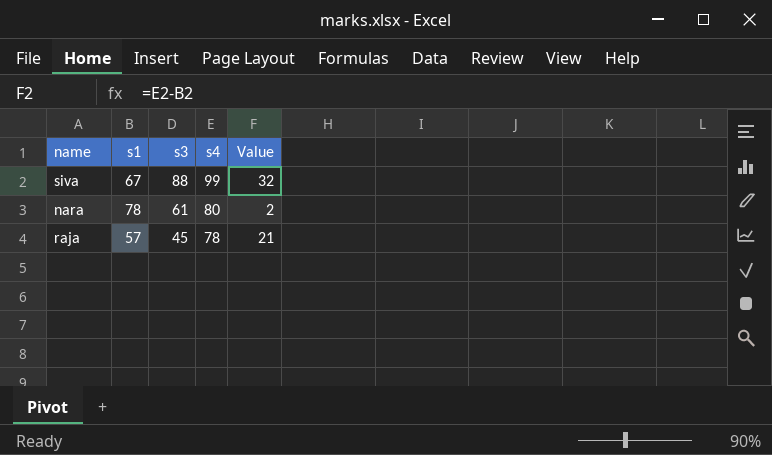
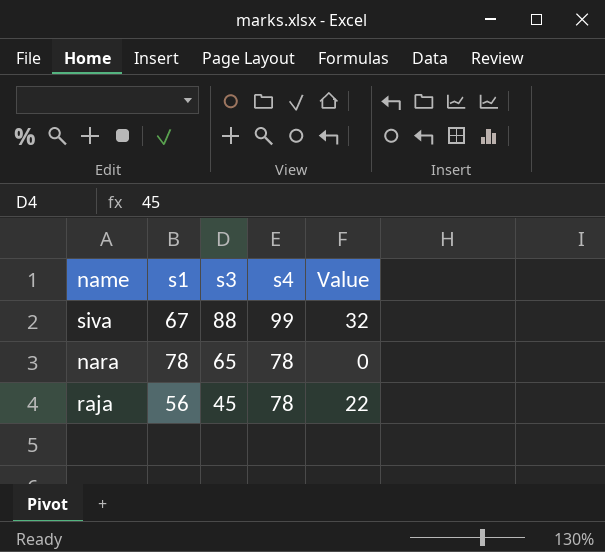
nara | s3: 61 -> 65
nara | s4: 80 -> 78
nara | Value: 2 -> 0
raja | s1: 57 -> 56
raja | Value: 21 -> 22

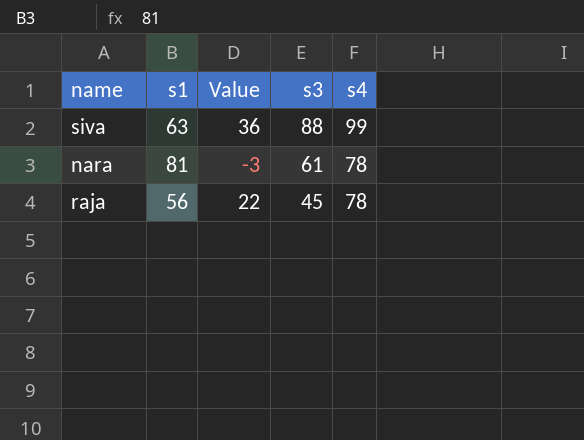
column Value | position: 5 -> 3
siva | s1: 67 -> 63
siva | Value: 32 -> 36
nara | s1: 78 -> 81
nara | Value: 0 -> -3
nara | s3: 65 -> 61

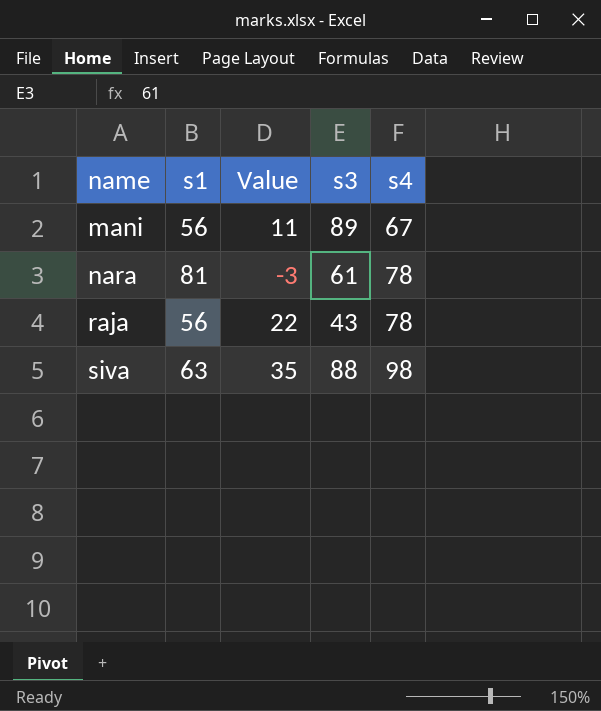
row order: s3 descending -> name ascending
row mani: none -> 56 | 11 | 89 | 67
raja | s3: 45 -> 43
siva | Value: 36 -> 35
siva | s4: 99 -> 98

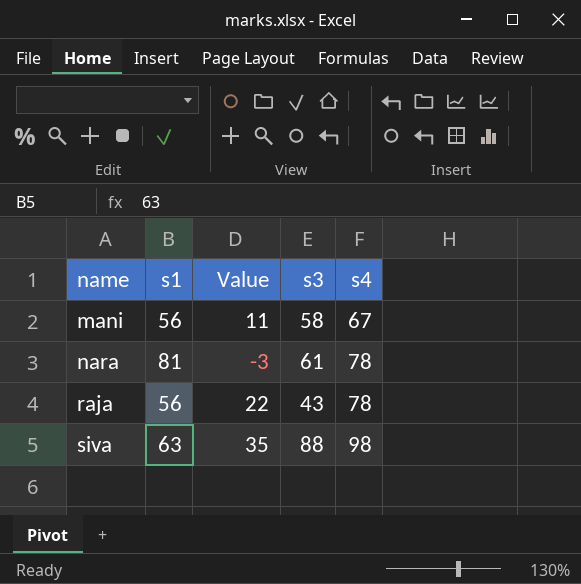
mani | s3: 89 -> 58

